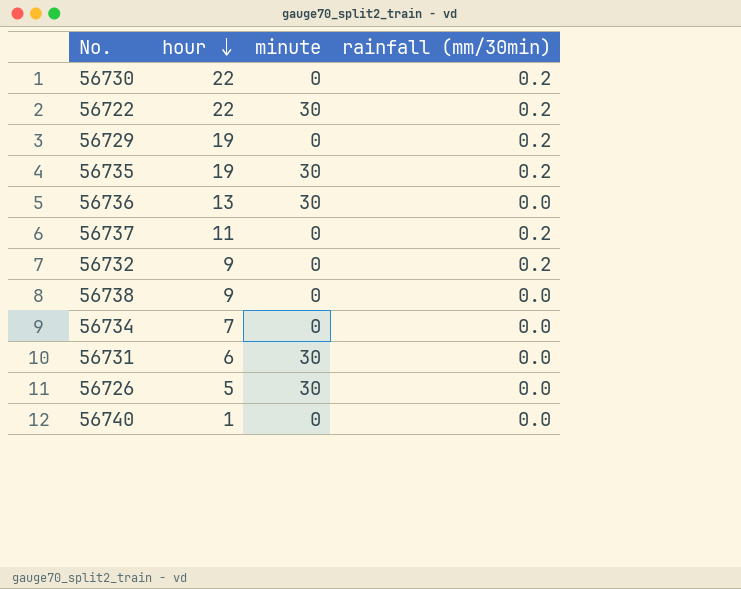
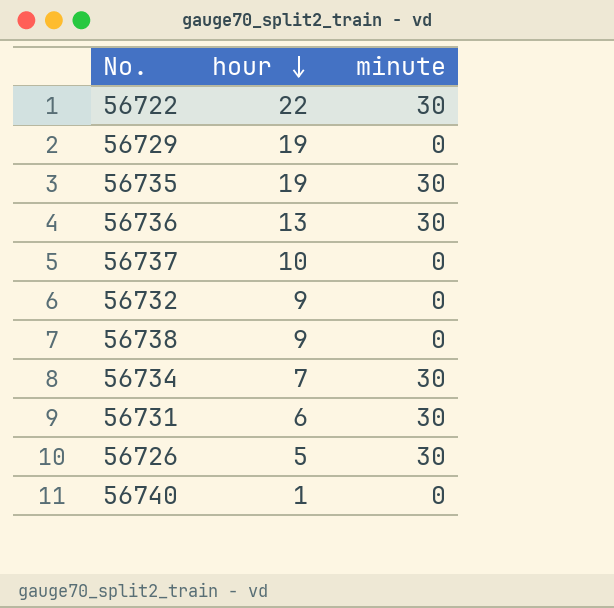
column rainfall (mm/30min) | position: 4 -> none
row 56730: 22 | 0 | 0.2 -> none
56737 | hour: 11 -> 10
56734 | minute: 0 -> 30

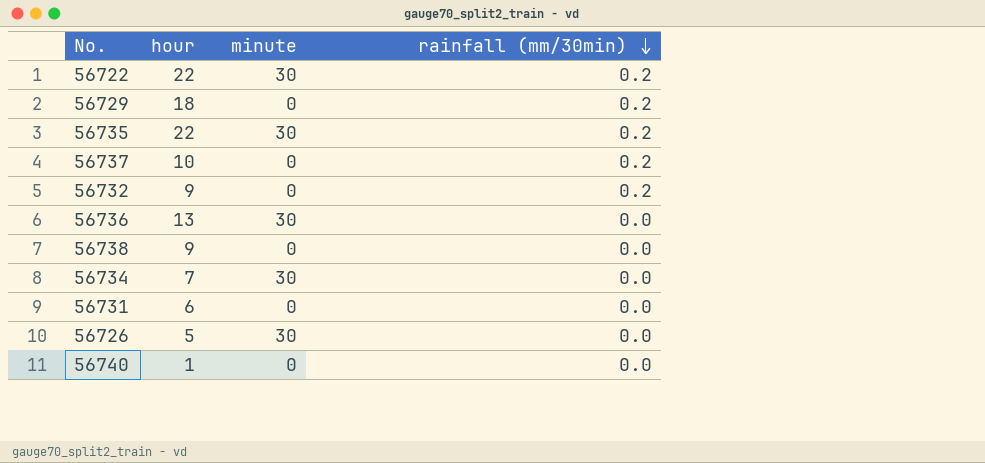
row order: hour descending -> rainfall (mm/30min) descending
column rainfall (mm/30min) | position: none -> 4
56729 | hour: 19 -> 18
56735 | hour: 19 -> 22
56731 | minute: 30 -> 0

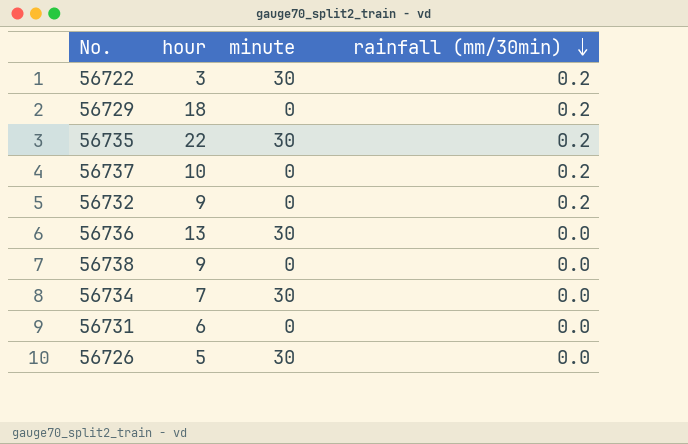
row 56740: 1 | 0 | 0.0 -> none
56722 | hour: 22 -> 3

